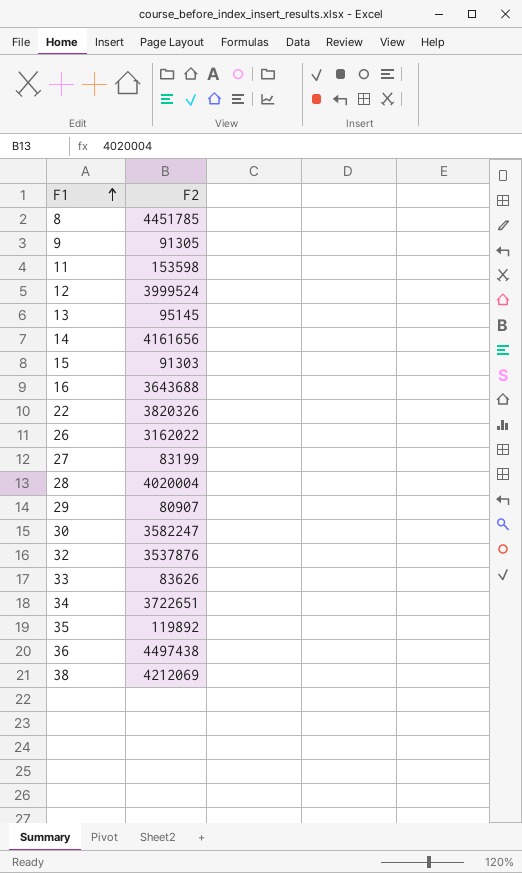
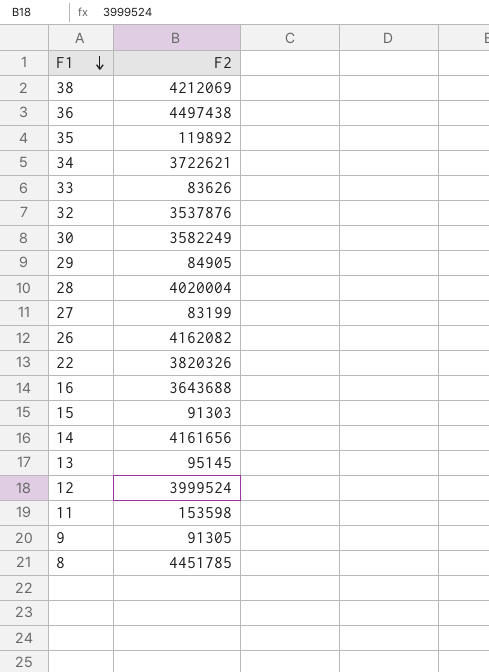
row order: F1 ascending -> F1 descending
34 | F2: 3722651 -> 3722621
30 | F2: 3582247 -> 3582249
29 | F2: 80907 -> 84905
26 | F2: 3162022 -> 4162082

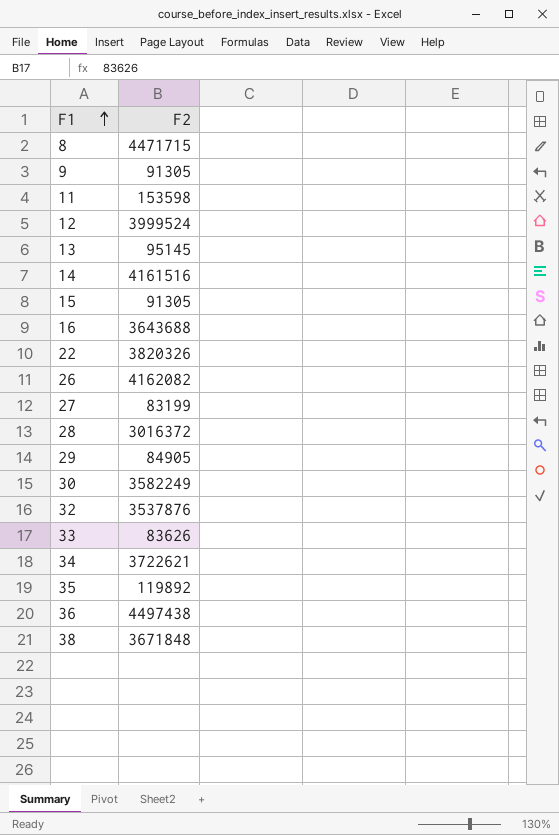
row order: F1 descending -> F1 ascending
8 | F2: 4451785 -> 4471715
14 | F2: 4161656 -> 4161516
15 | F2: 91303 -> 91305
28 | F2: 4020004 -> 3016372
38 | F2: 4212069 -> 3671848

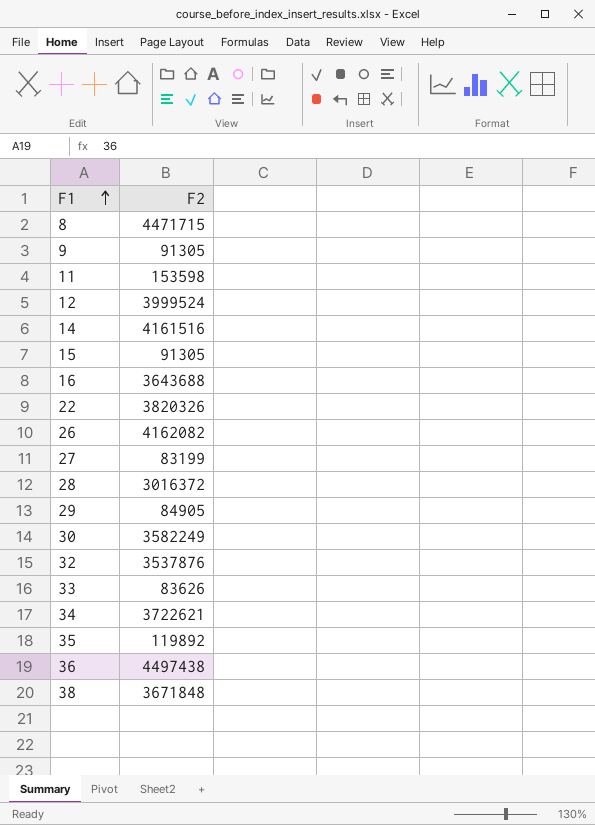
row 13: 95145 -> none

